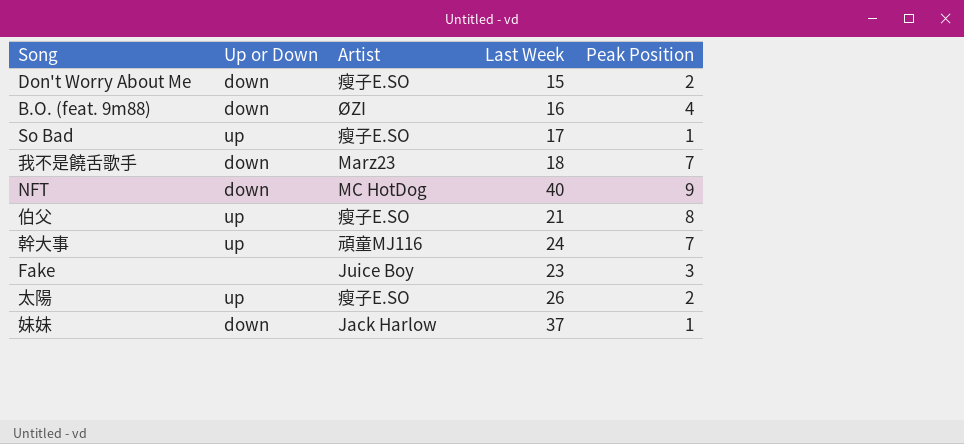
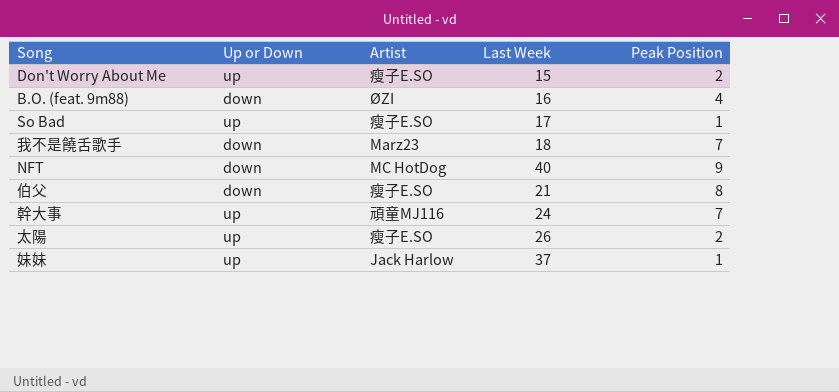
row Fake: none | Juice Boy | 23 | 3 -> none
Don't Worry About Me | Up or Down: down -> up
伯父 | Up or Down: up -> down
妹妹 | Up or Down: down -> up

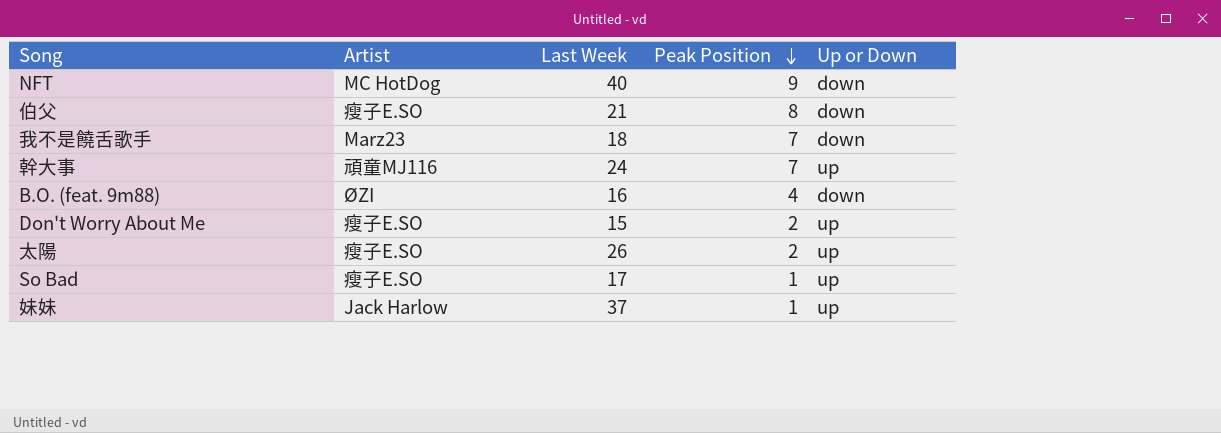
row order: none -> Peak Position descending
column Up or Down | position: 2 -> 5

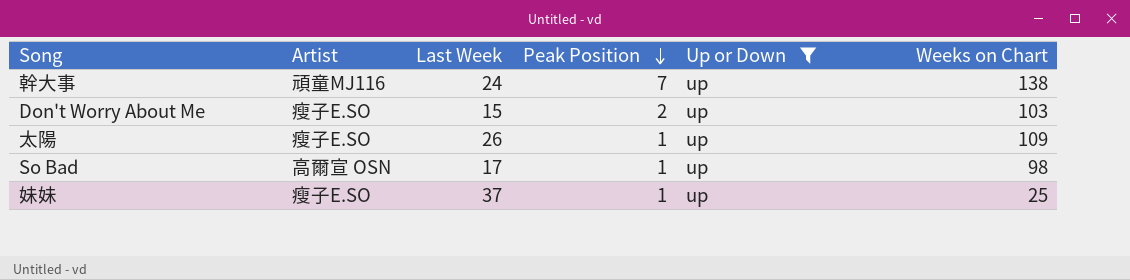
filter: none -> Up or Down = up
column Weeks on Chart | position: none -> 6
太陽 | Peak Position: 2 -> 1
So Bad | Artist: 瘦子E.SO -> 高爾宣 OSN
妹妹 | Artist: Jack Harlow -> 瘦子E.SO

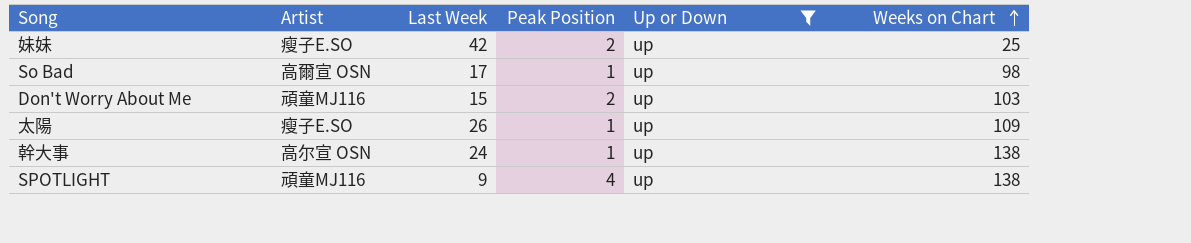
row order: Peak Position descending -> Weeks on Chart ascending
妹妹 | Last Week: 37 -> 42
妹妹 | Peak Position: 1 -> 2
Don't Worry About Me | Artist: 瘦子E.SO -> 頑童MJ116
幹大事 | Artist: 頑童MJ116 -> 高尔宣 OSN
幹大事 | Peak Position: 7 -> 1
row SPOTLIGHT: none -> 頑童MJ116 | 9 | 4 | up | 138

